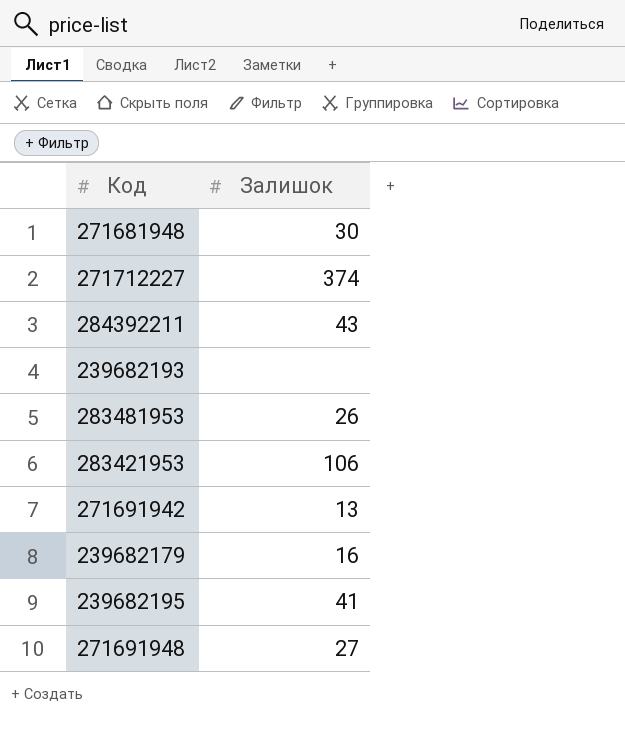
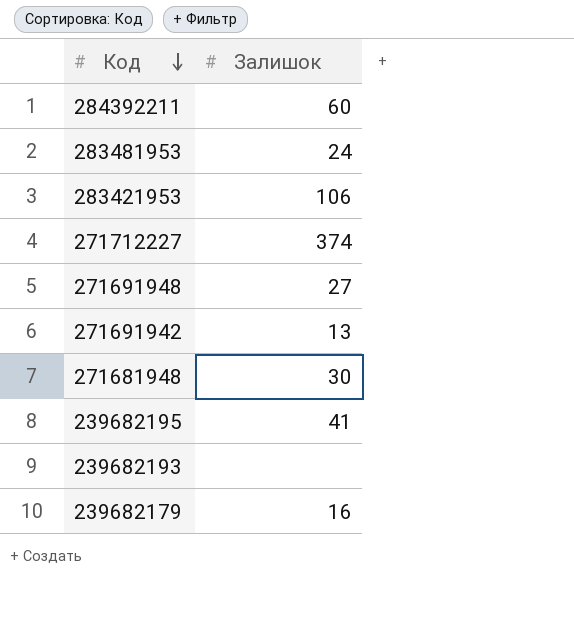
row order: none -> Код descending
284392211 | Залишок: 43 -> 60
283481953 | Залишок: 26 -> 24

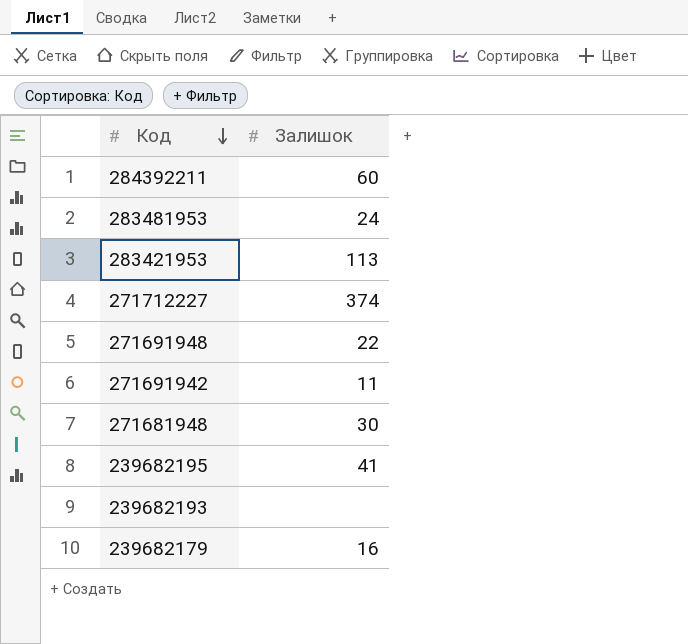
283421953 | Залишок: 106 -> 113
271691948 | Залишок: 27 -> 22
271691942 | Залишок: 13 -> 11

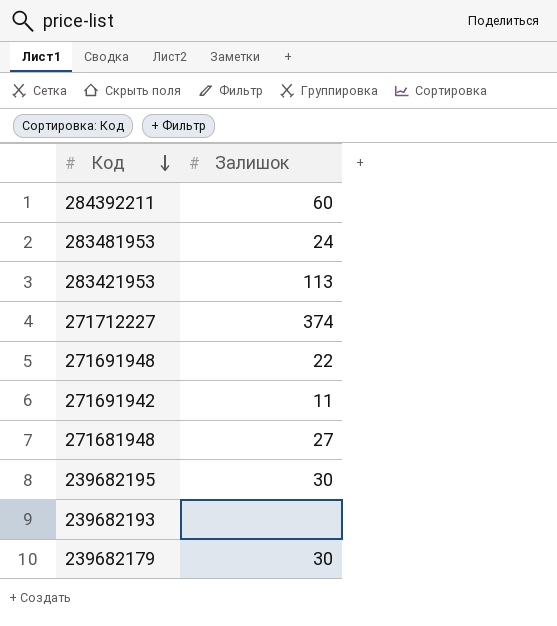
271681948 | Залишок: 30 -> 27
239682195 | Залишок: 41 -> 30
239682179 | Залишок: 16 -> 30

